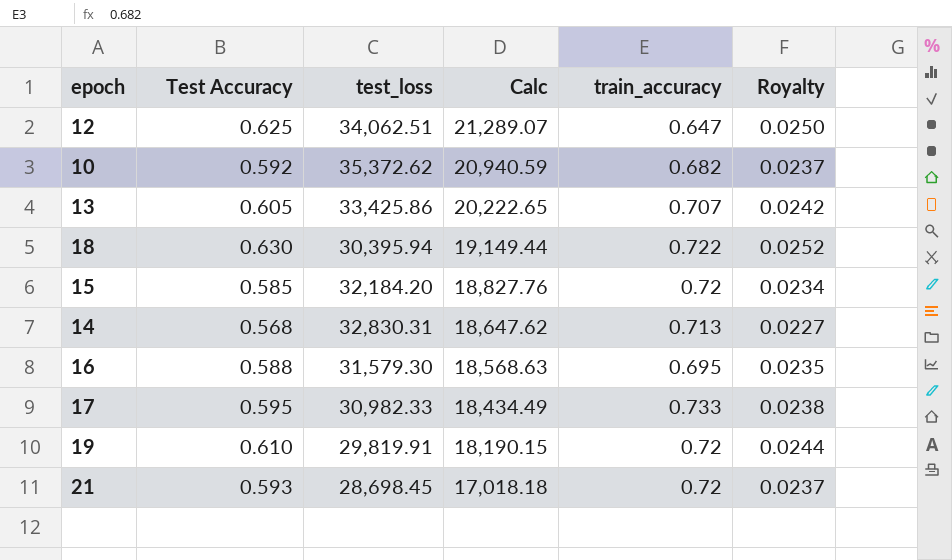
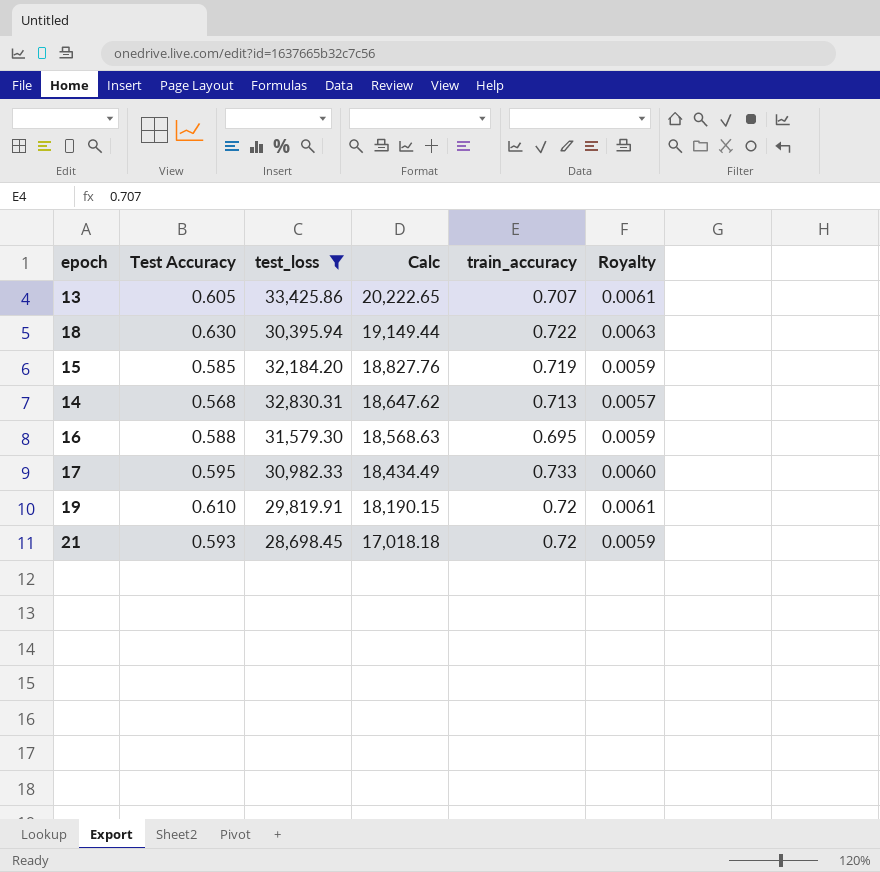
filter: none -> test_loss <= 33,425.86
column Royalty | formula: [Test Accuracy] * 0.04 -> [Test Accuracy] * 0.01
15 | train_accuracy: 0.72 -> 0.719

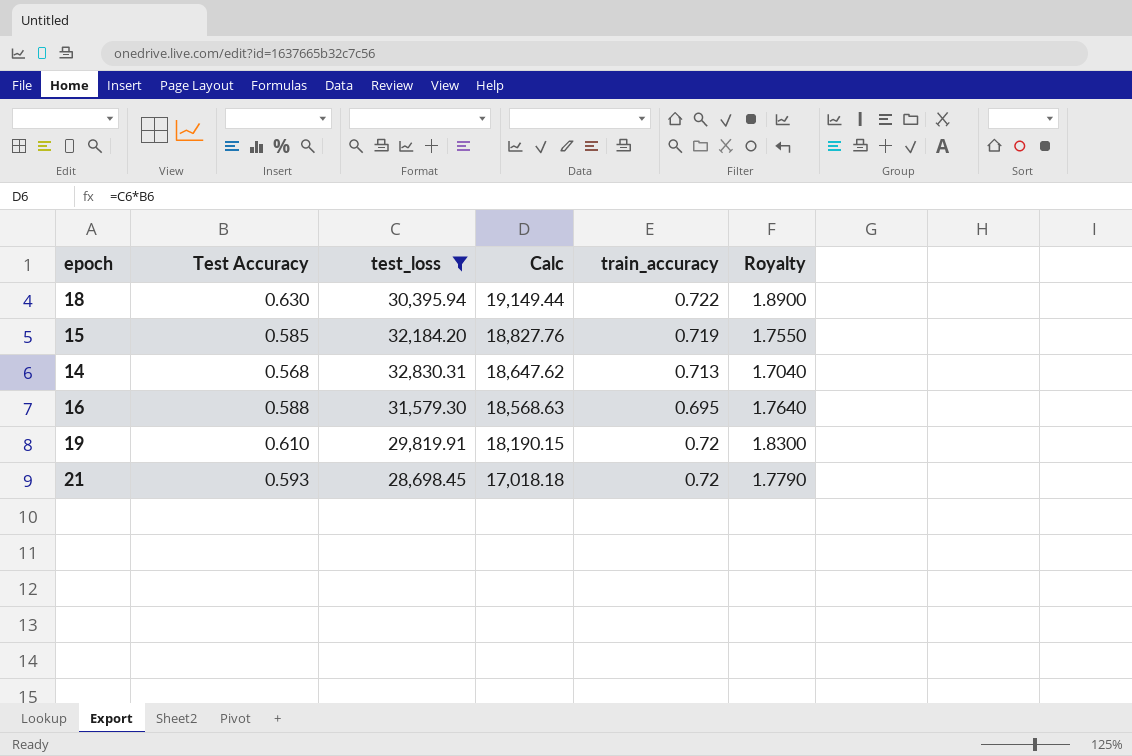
column Royalty | formula: [Test Accuracy] * 0.01 -> [Test Accuracy] * 3
row 13: 0.605 | 33,425.86 | 20,222.65 | 0.707 | 0.0061 -> none
row 17: 0.595 | 30,982.33 | 18,434.49 | 0.733 | 0.0060 -> none

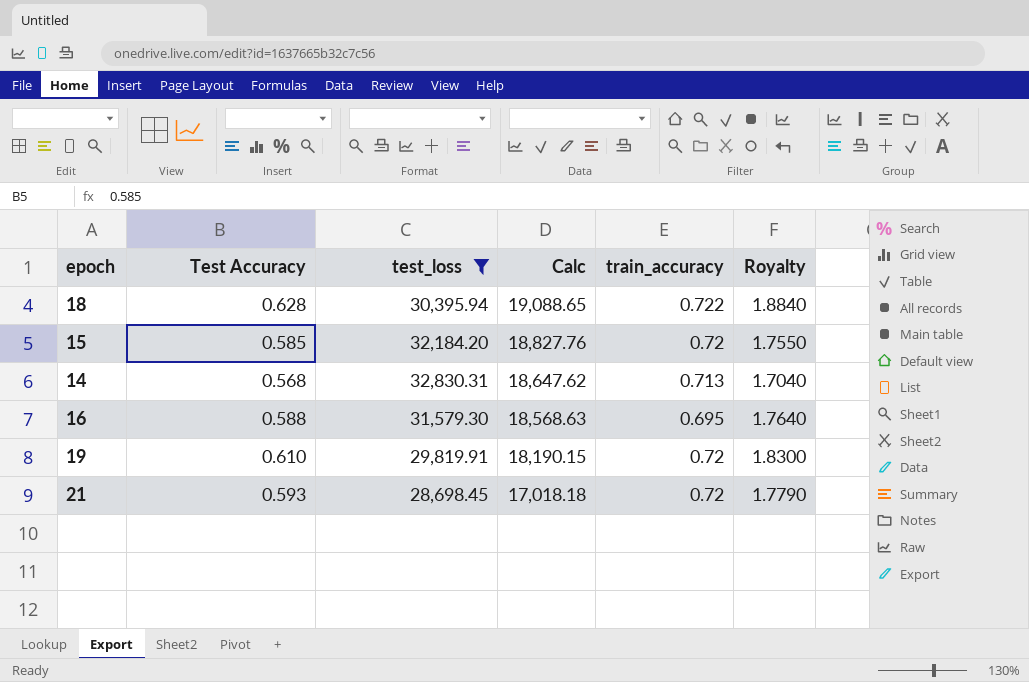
18 | Test Accuracy: 0.630 -> 0.628
18 | Calc: 19,149.44 -> 19,088.65
18 | Royalty: 1.8900 -> 1.8840
15 | train_accuracy: 0.719 -> 0.72

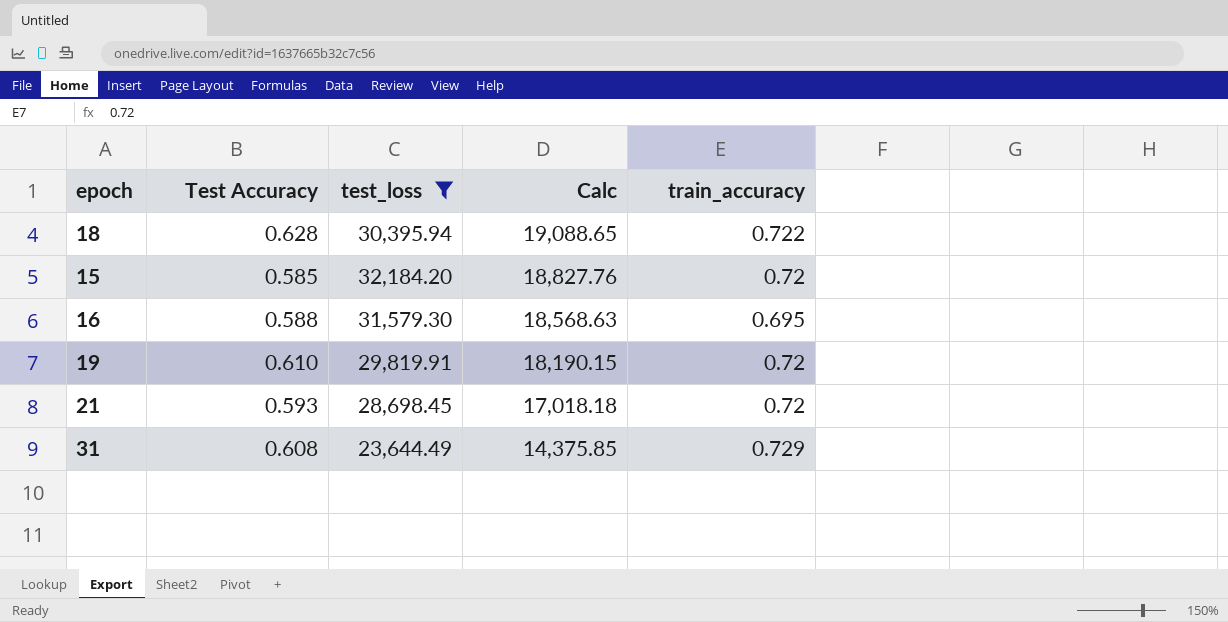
column Royalty | formula: [Test Accuracy] * 3 -> none
row 14: 0.568 | 32,830.31 | 18,647.62 | 0.713 | 1.7040 -> none
row 31: none -> 0.608 | 23,644.49 | 14,375.85 | 0.729

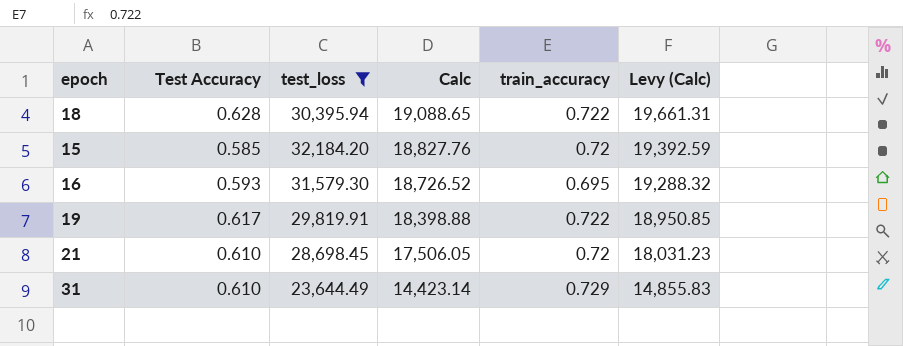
column Levy (Calc) | formula: none -> [Calc] * 1.03
16 | Test Accuracy: 0.588 -> 0.593
16 | Calc: 18,568.63 -> 18,726.52
19 | Test Accuracy: 0.610 -> 0.617
19 | Calc: 18,190.15 -> 18,398.88
19 | train_accuracy: 0.72 -> 0.722
21 | Test Accuracy: 0.593 -> 0.610
21 | Calc: 17,018.18 -> 17,506.05
31 | Test Accuracy: 0.608 -> 0.610
31 | Calc: 14,375.85 -> 14,423.14

